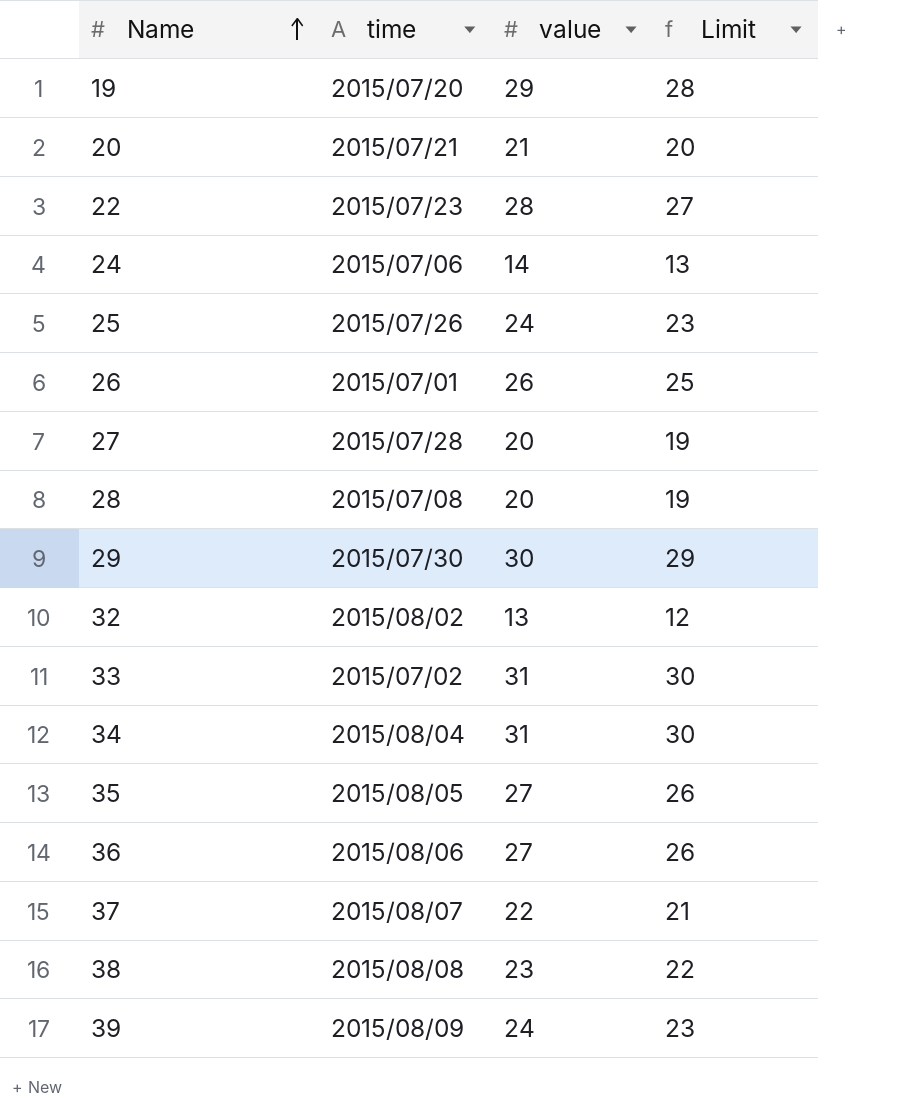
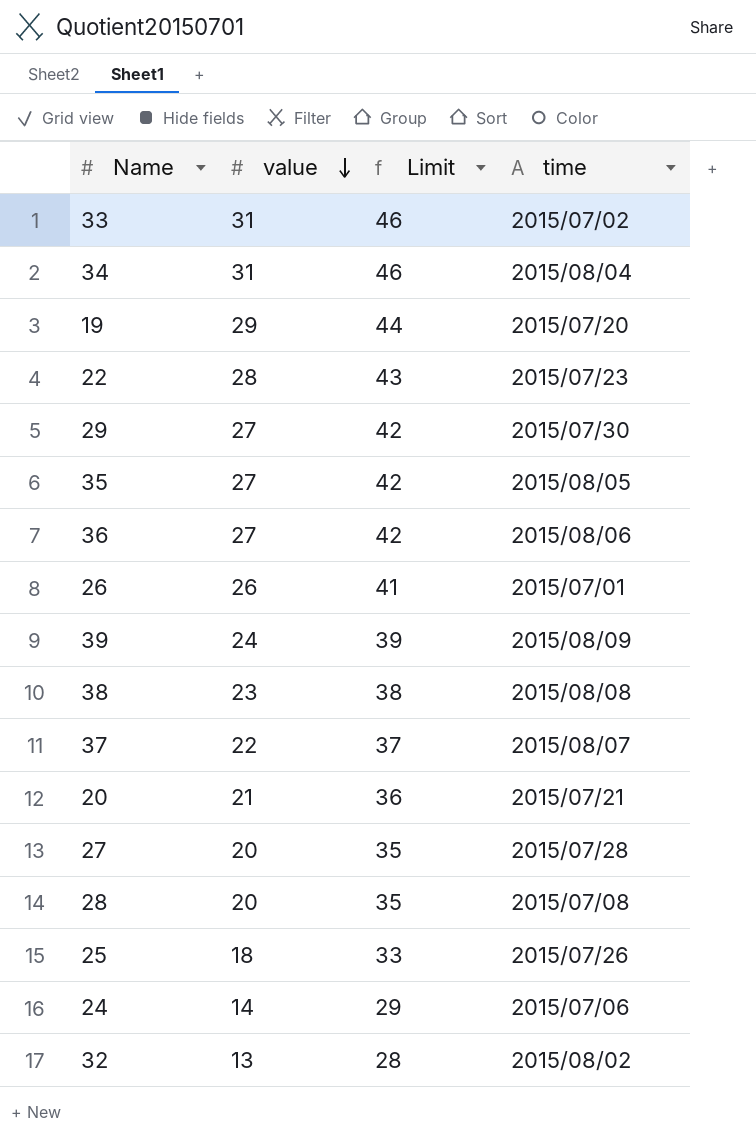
row order: Name ascending -> value descending
column Limit | formula: [value] - 1 -> [value] + 15
column time | position: 2 -> 4
29 | value: 30 -> 27
25 | value: 24 -> 18

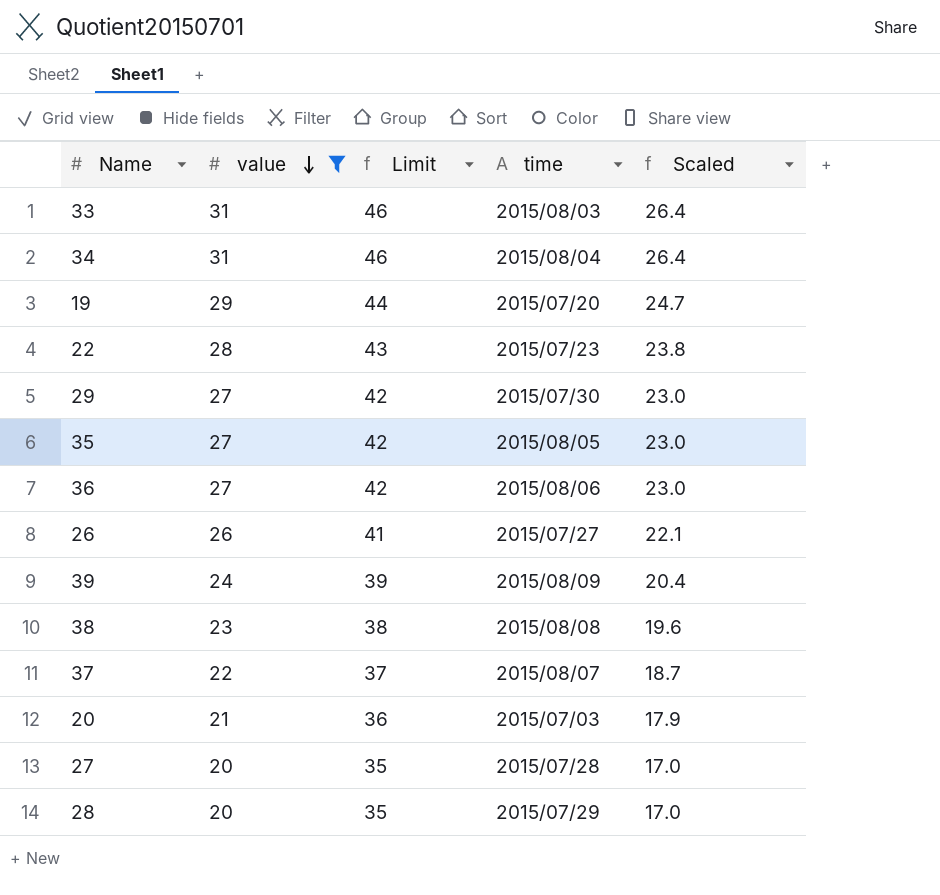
filter: none -> value >= 20
column Scaled | formula: none -> [value] * 0.85
33 | time: 2015/07/02 -> 2015/08/03
26 | time: 2015/07/01 -> 2015/07/27
20 | time: 2015/07/21 -> 2015/07/03
28 | time: 2015/07/08 -> 2015/07/29

